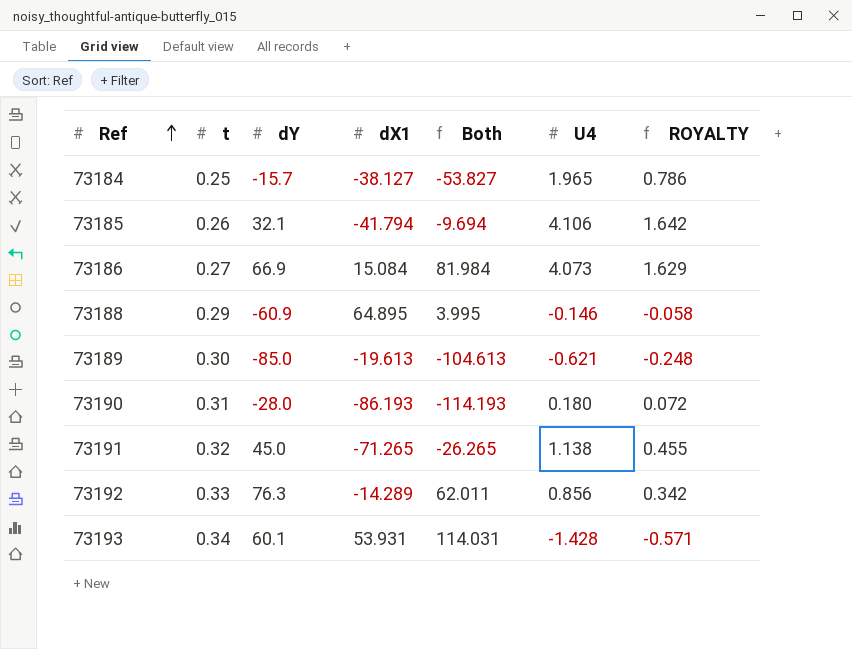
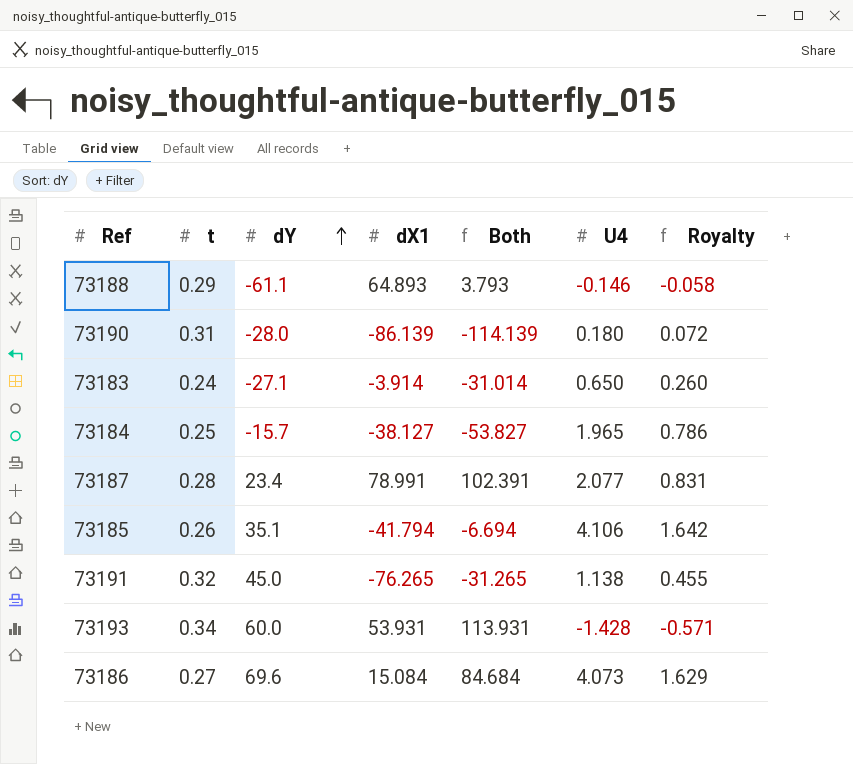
row order: Ref ascending -> dY ascending
column name: ROYALTY -> Royalty
row 73189: 0.30 | -85.0 | -19.613 | -104.613 | -0.621 | -0.248 -> none
row 73192: 0.33 | 76.3 | -14.289 | 62.011 | 0.856 | 0.342 -> none
73188 | dY: -60.9 -> -61.1
73188 | dX1: 64.895 -> 64.893
73188 | Both: 3.995 -> 3.793
73190 | dX1: -86.193 -> -86.139
73190 | Both: -114.193 -> -114.139
row 73183: none -> 0.24 | -27.1 | -3.914 | -31.014 | 0.650 | 0.260
row 73187: none -> 0.28 | 23.4 | 78.991 | 102.391 | 2.077 | 0.831
73185 | dY: 32.1 -> 35.1
73185 | Both: -9.694 -> -6.694
73191 | dX1: -71.265 -> -76.265
73191 | Both: -26.265 -> -31.265
73193 | dY: 60.1 -> 60.0
73193 | Both: 114.031 -> 113.931
73186 | dY: 66.9 -> 69.6
73186 | Both: 81.984 -> 84.684

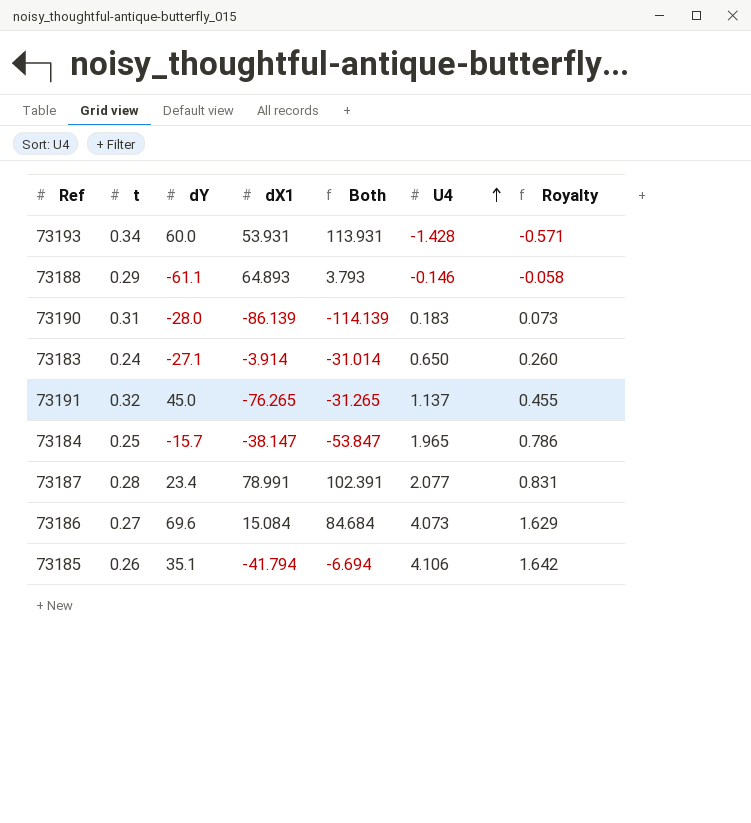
row order: dY ascending -> U4 ascending
73190 | U4: 0.180 -> 0.183
73190 | Royalty: 0.072 -> 0.073
73191 | U4: 1.138 -> 1.137
73184 | dX1: -38.127 -> -38.147
73184 | Both: -53.827 -> -53.847

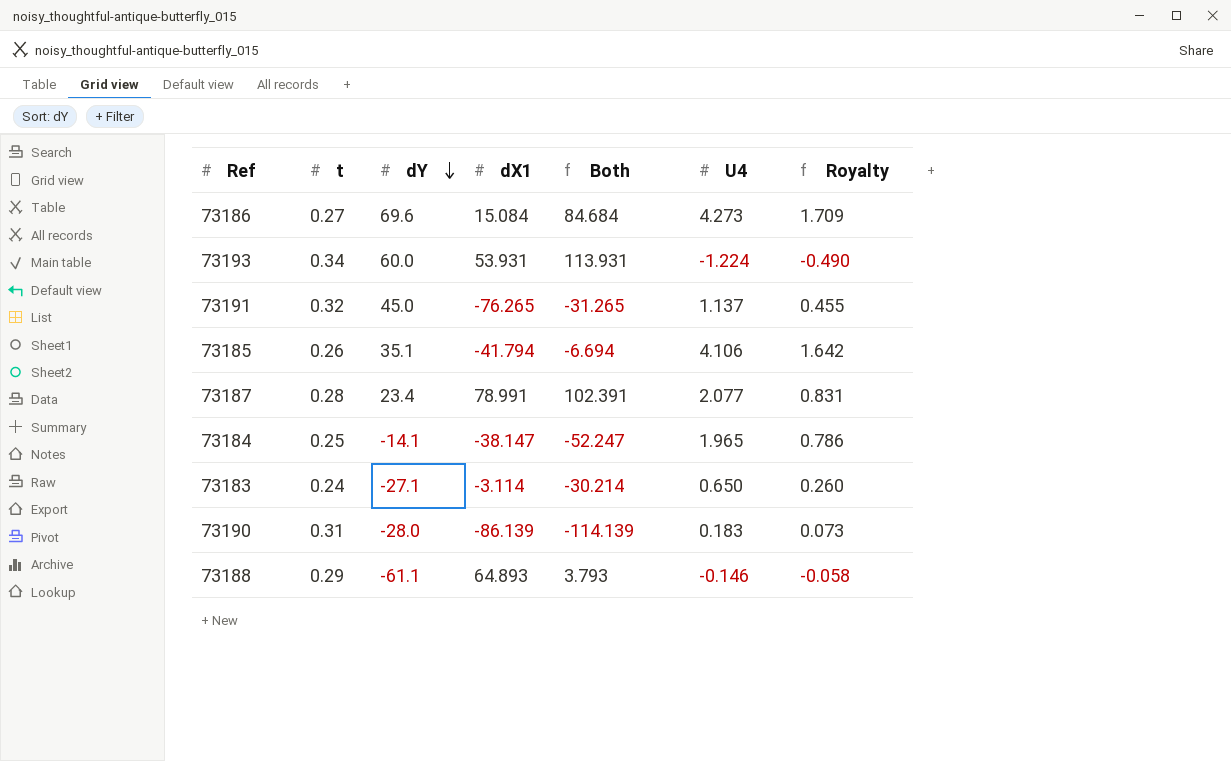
row order: U4 ascending -> dY descending
73186 | U4: 4.073 -> 4.273
73186 | Royalty: 1.629 -> 1.709
73193 | U4: -1.428 -> -1.224
73193 | Royalty: -0.571 -> -0.490
73184 | dY: -15.7 -> -14.1
73184 | Both: -53.847 -> -52.247
73183 | dX1: -3.914 -> -3.114
73183 | Both: -31.014 -> -30.214

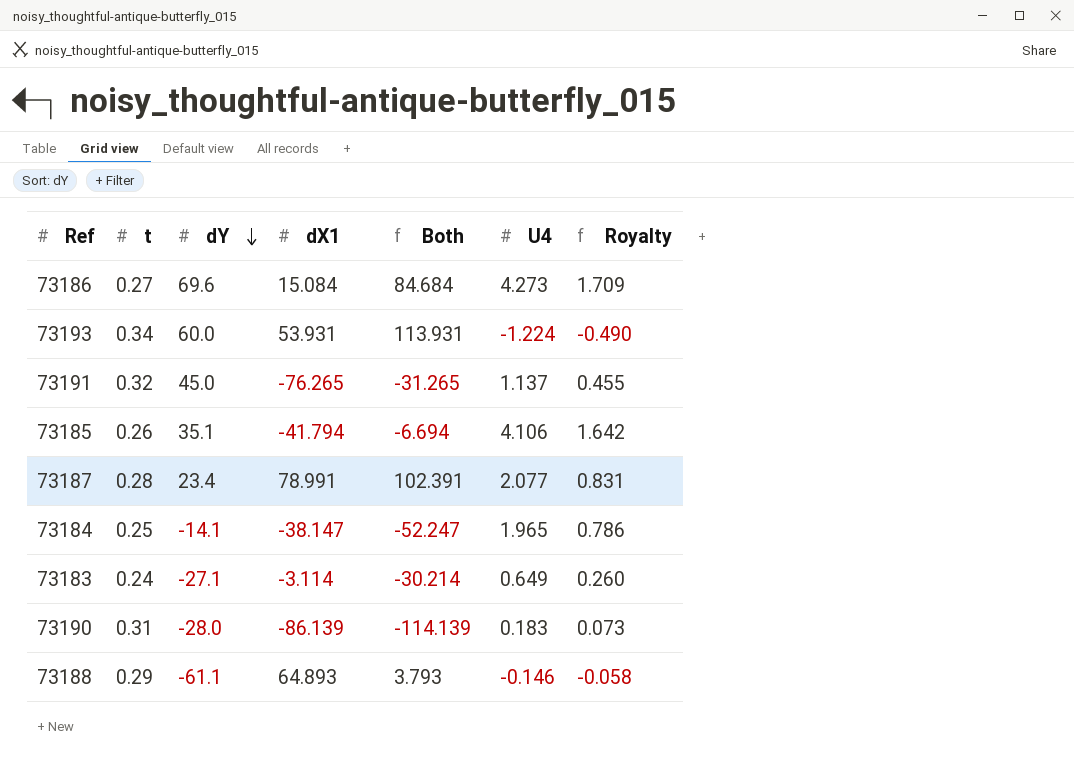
73183 | U4: 0.650 -> 0.649

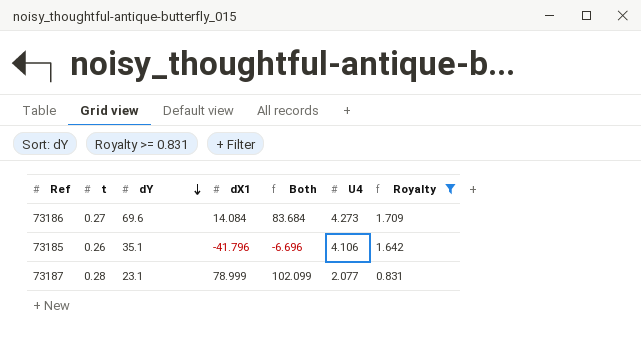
filter: none -> Royalty >= 0.831
73186 | dX1: 15.084 -> 14.084
73186 | Both: 84.684 -> 83.684
73185 | dX1: -41.794 -> -41.796
73185 | Both: -6.694 -> -6.696
73187 | dY: 23.4 -> 23.1
73187 | dX1: 78.991 -> 78.999
73187 | Both: 102.391 -> 102.099

